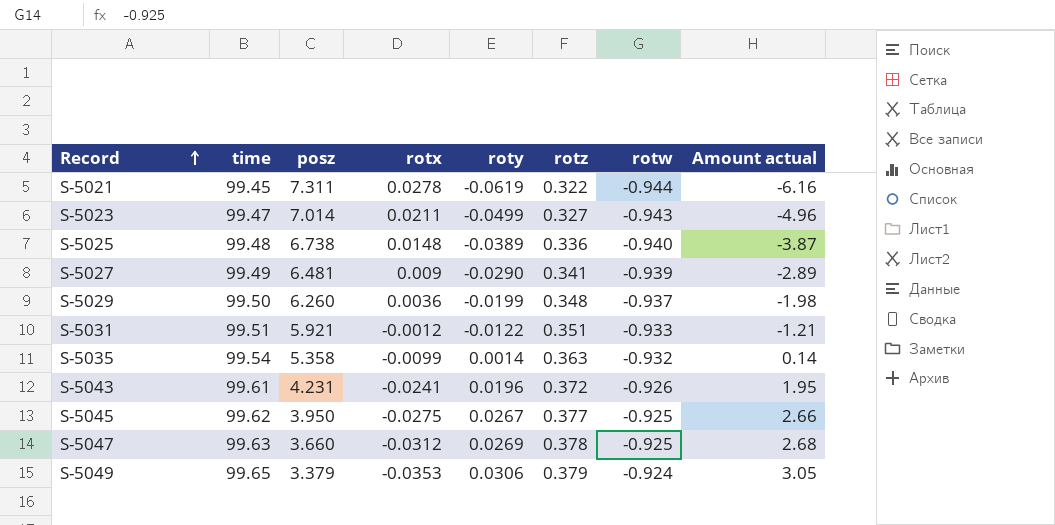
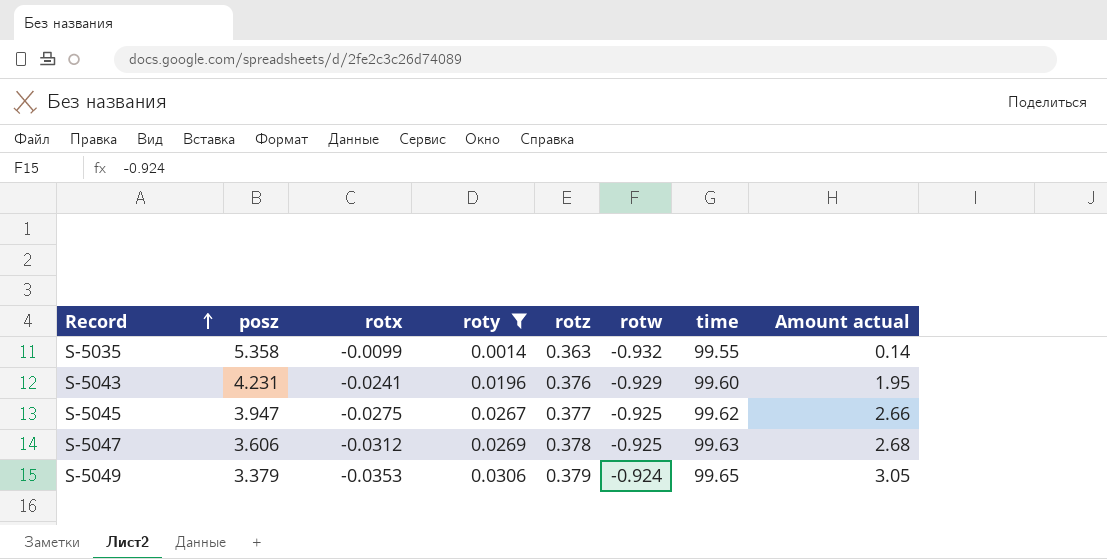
filter: none -> roty >= 0.0014
column time | position: 2 -> 7
S-5035 | time: 99.54 -> 99.55
S-5043 | rotz: 0.372 -> 0.376
S-5043 | rotw: -0.926 -> -0.929
S-5043 | time: 99.61 -> 99.60
S-5045 | posz: 3.950 -> 3.947
S-5047 | posz: 3.660 -> 3.606

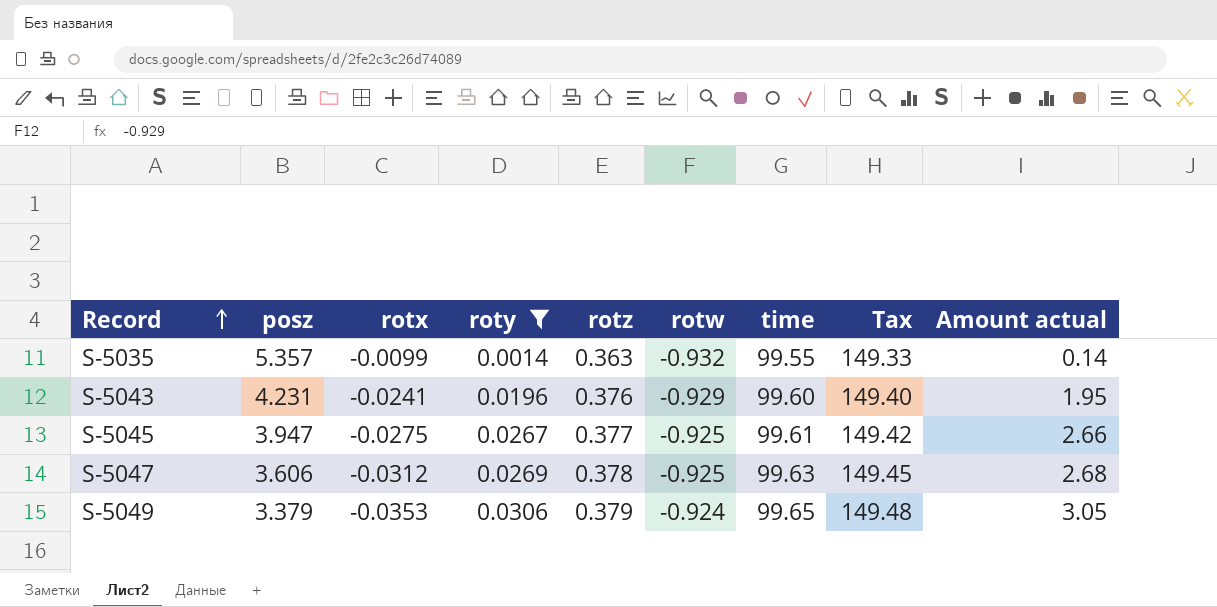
column Tax | formula: none -> [time] * 1.5
S-5035 | posz: 5.358 -> 5.357
S-5045 | time: 99.62 -> 99.61

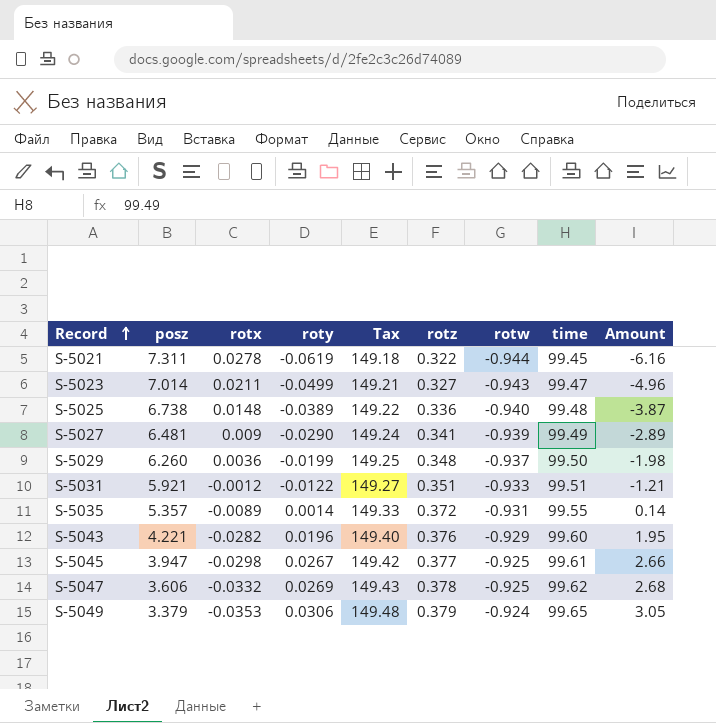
filter: roty >= 0.0014 -> none
column Tax | position: 8 -> 5
column name: Amount actual -> Amount
S-5035 | rotx: -0.0099 -> -0.0089
S-5035 | rotz: 0.363 -> 0.372
S-5035 | rotw: -0.932 -> -0.931
S-5043 | posz: 4.231 -> 4.221
S-5043 | rotx: -0.0241 -> -0.0282
S-5045 | rotx: -0.0275 -> -0.0298
S-5047 | rotx: -0.0312 -> -0.0332
S-5047 | Tax: 149.45 -> 149.43
S-5047 | time: 99.63 -> 99.62

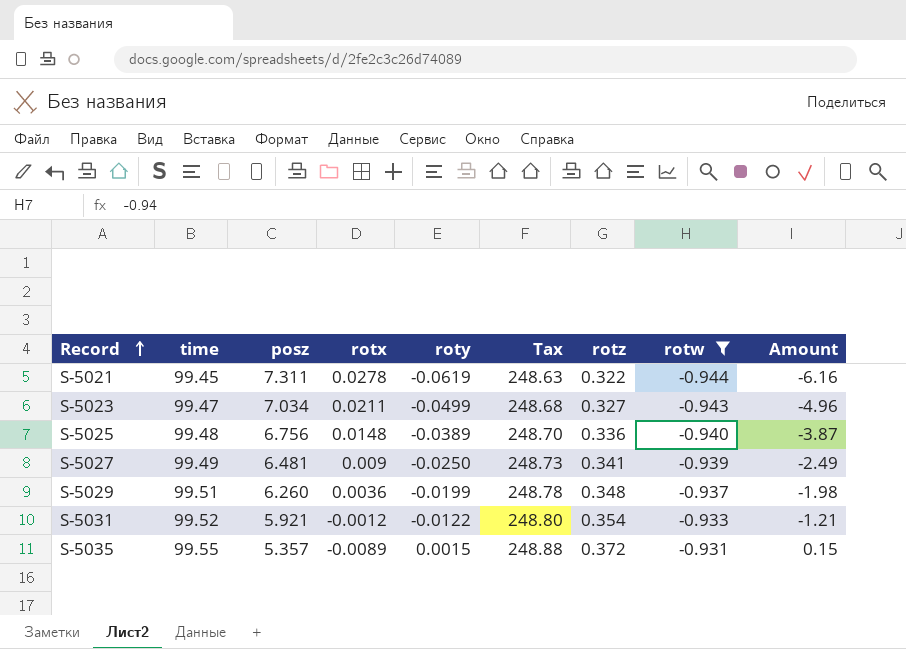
filter: none -> rotw <= -0.931
column time | position: 8 -> 2
column Tax | formula: [time] * 1.5 -> [time] * 2.5
S-5023 | posz: 7.014 -> 7.034
S-5025 | posz: 6.738 -> 6.756
S-5027 | roty: -0.0290 -> -0.0250
S-5027 | Amount: -2.89 -> -2.49
S-5029 | time: 99.50 -> 99.51
S-5031 | time: 99.51 -> 99.52
S-5031 | rotz: 0.351 -> 0.354
S-5035 | roty: 0.0014 -> 0.0015
S-5035 | Amount: 0.14 -> 0.15

